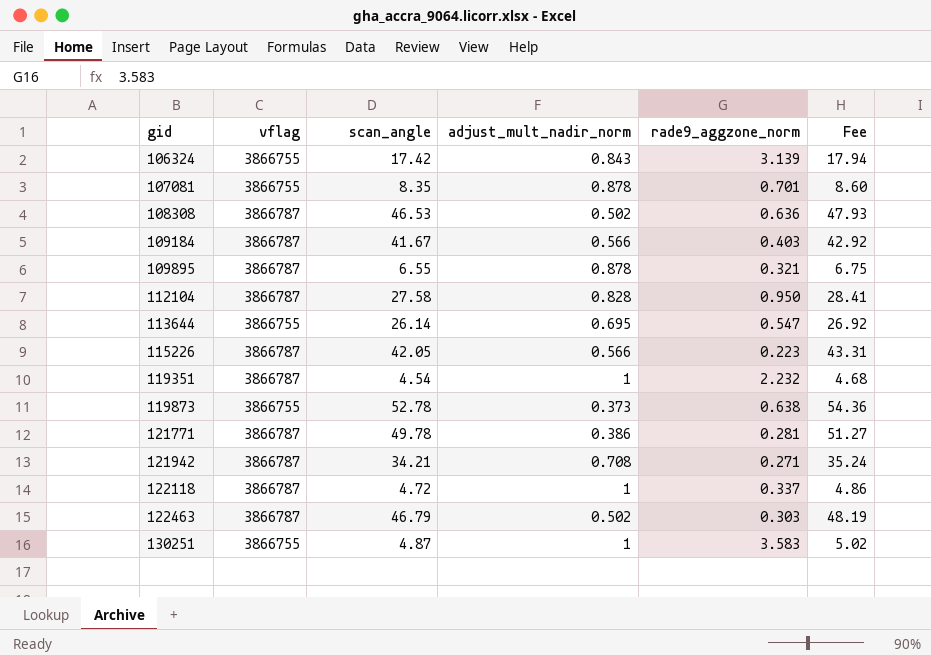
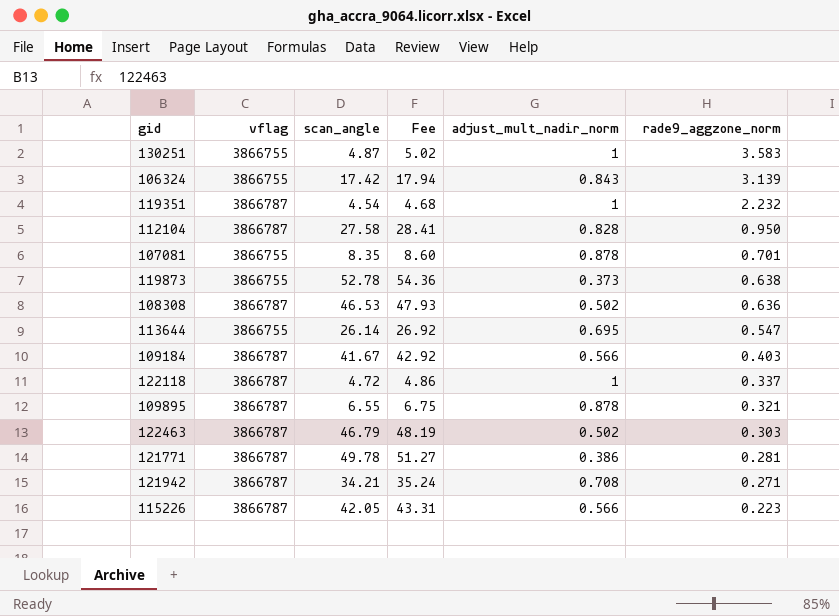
row order: gid ascending -> rade9_aggzone_norm descending
column Fee | position: 6 -> 4

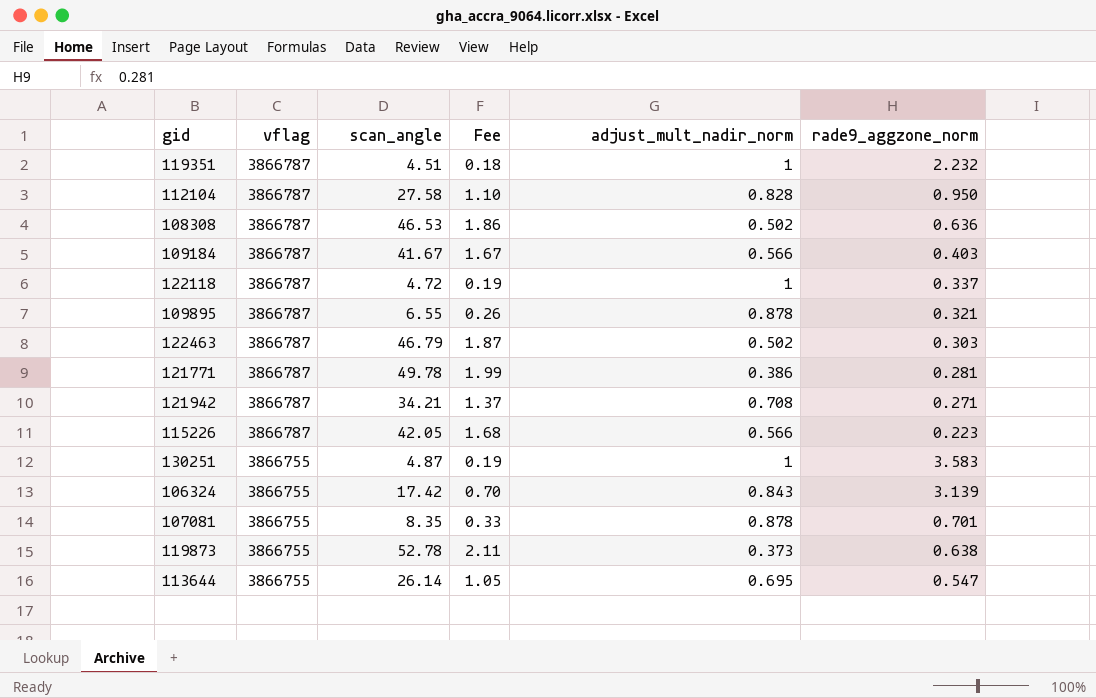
row order: rade9_aggzone_norm descending -> vflag descending
column Fee | formula: [scan_angle] * 1.03 -> [scan_angle] * 0.04
119351 | scan_angle: 4.54 -> 4.51

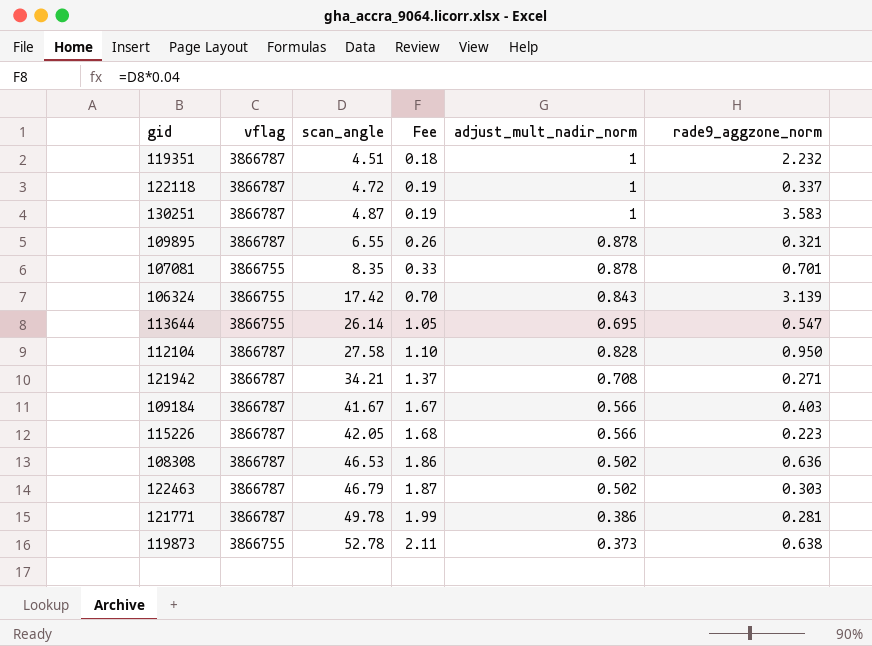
row order: vflag descending -> scan_angle ascending
130251 | vflag: 3866755 -> 3866787

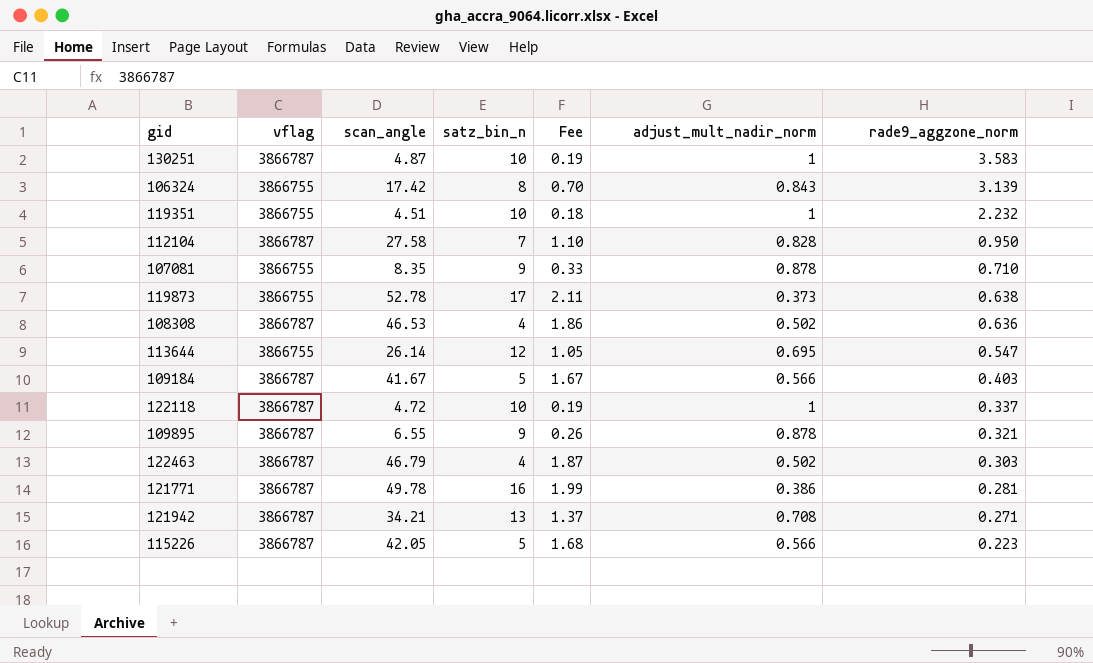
row order: scan_angle ascending -> rade9_aggzone_norm descending
column satz_bin_n | position: none -> 4
119351 | vflag: 3866787 -> 3866755
107081 | rade9_aggzone_norm: 0.701 -> 0.710

